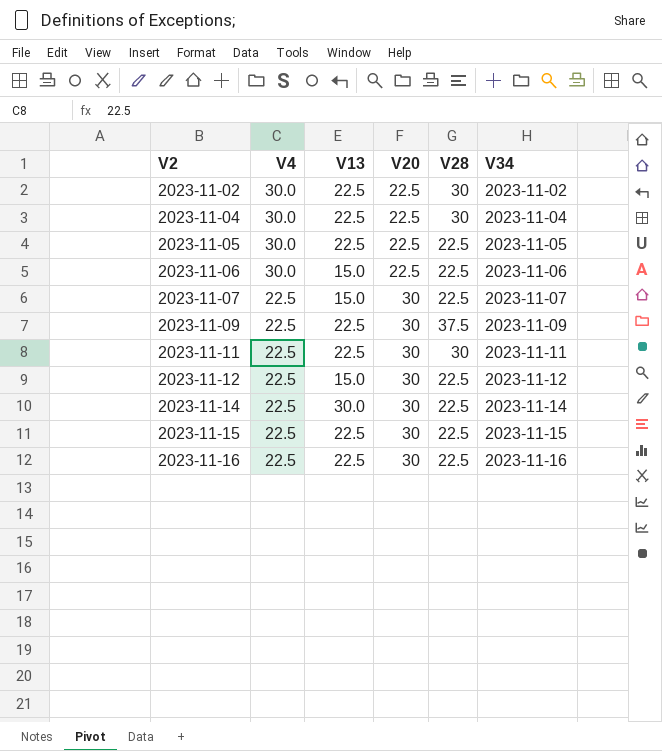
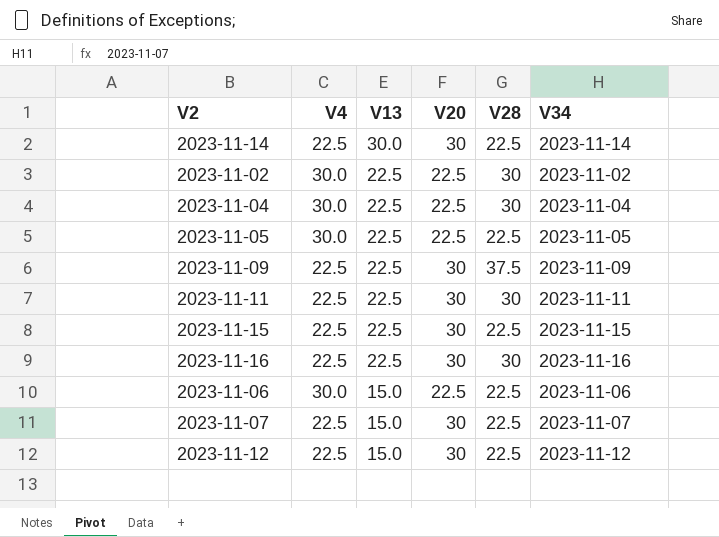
row order: V2 ascending -> V13 descending
2023-11-16 | V28: 22.5 -> 30

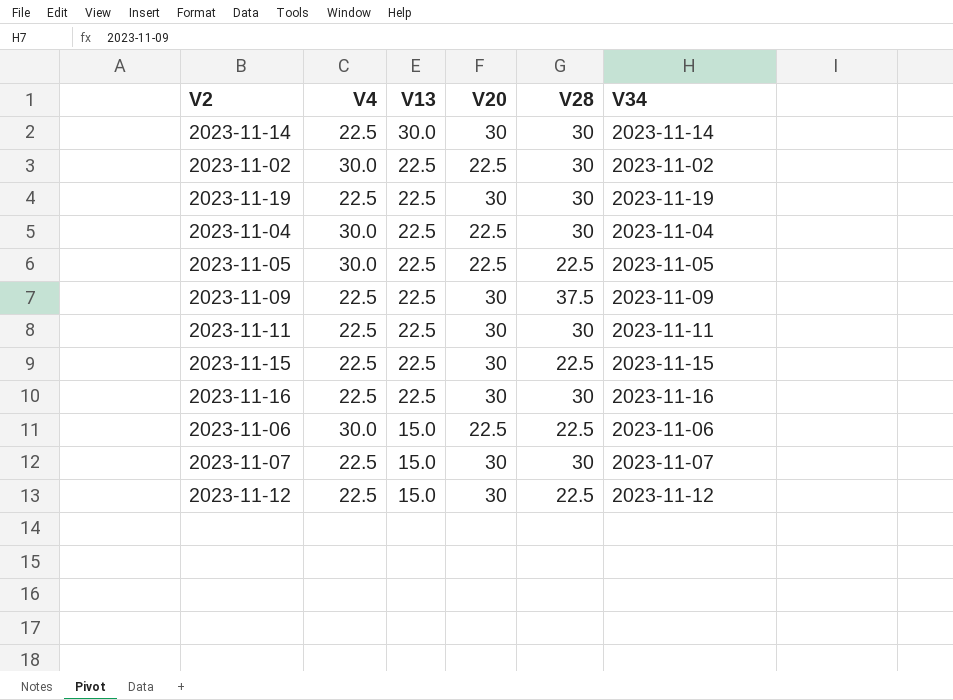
2023-11-14 | V28: 22.5 -> 30
row 2023-11-19: none -> 22.5 | 22.5 | 30 | 30 | 2023-11-19
2023-11-07 | V28: 22.5 -> 30

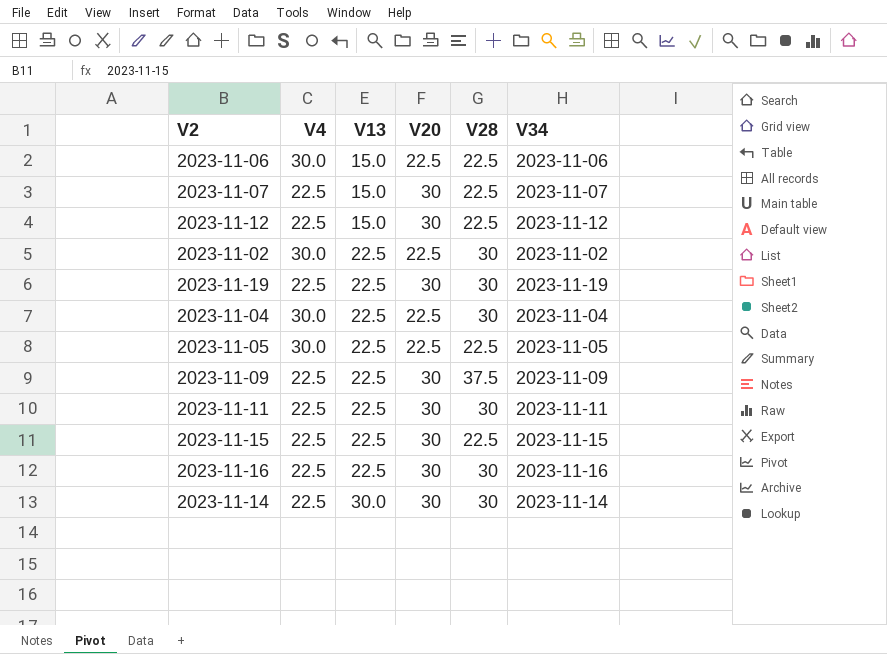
row order: V13 descending -> V13 ascending
2023-11-07 | V28: 30 -> 22.5

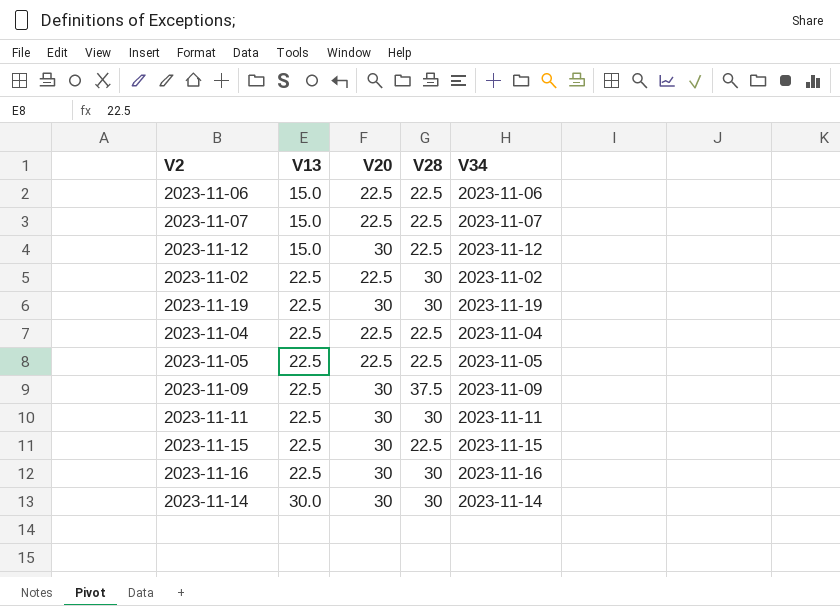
column V4 | position: 2 -> none
2023-11-07 | V20: 30 -> 22.5
2023-11-04 | V28: 30 -> 22.5

